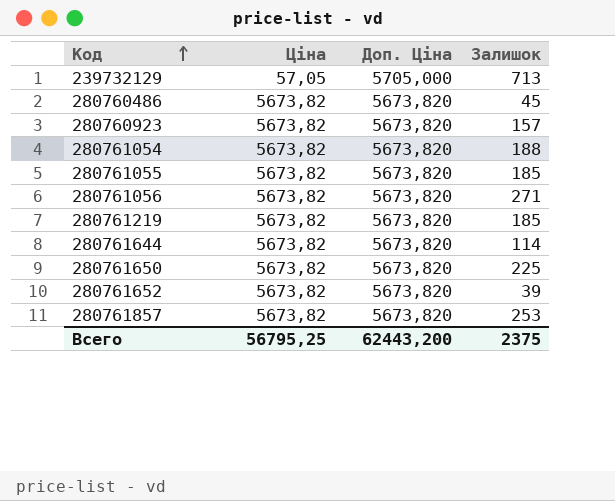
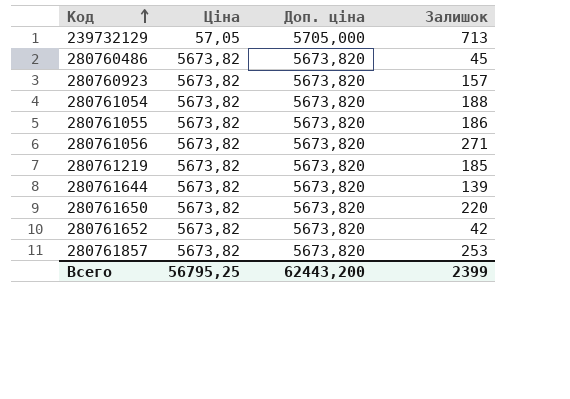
column name: Доп. Ціна -> Доп. ціна
280761055 | Залишок: 185 -> 186
280761644 | Залишок: 114 -> 139
280761650 | Залишок: 225 -> 220
280761652 | Залишок: 39 -> 42
Всего | Залишок: 2375 -> 2399

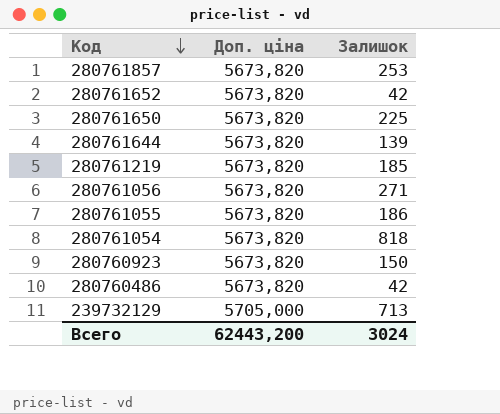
row order: Код ascending -> Код descending
column Ціна | position: 2 -> none
280761650 | Залишок: 220 -> 225
280761054 | Залишок: 188 -> 818
280760923 | Залишок: 157 -> 150
280760486 | Залишок: 45 -> 42
Всего | Залишок: 2399 -> 3024

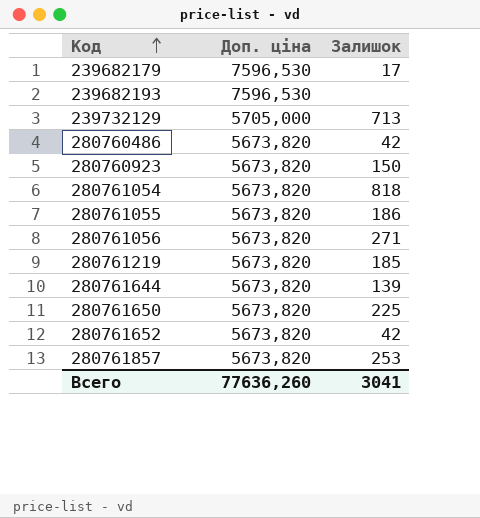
row order: Код descending -> Код ascending
row 239682179: none -> 7596,530 | 17
row 239682193: none -> 7596,530 | none
Всего | Доп. ціна: 62443,200 -> 77636,260
Всего | Залишок: 3024 -> 3041

